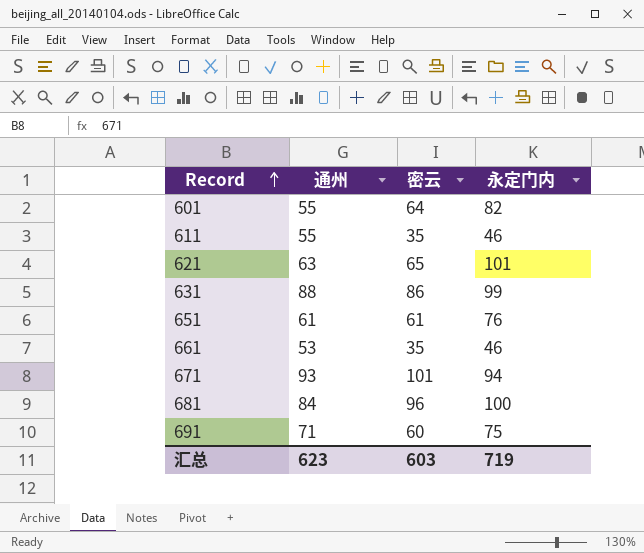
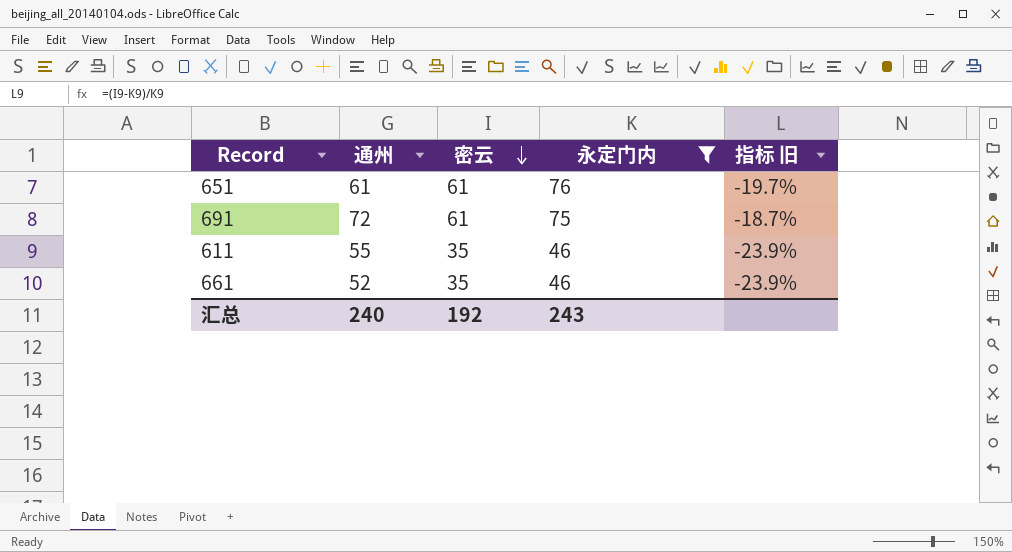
filter: none -> 永定门内 <= 76
row order: Record ascending -> 密云 descending
column 指标 旧 | formula: none -> ([密云] - [永定门内]) / [永定门内]
691 | 通州: 71 -> 72
691 | 密云: 60 -> 61
661 | 通州: 53 -> 52
汇总 | 通州: 623 -> 240
汇总 | 密云: 603 -> 192
汇总 | 永定门内: 719 -> 243

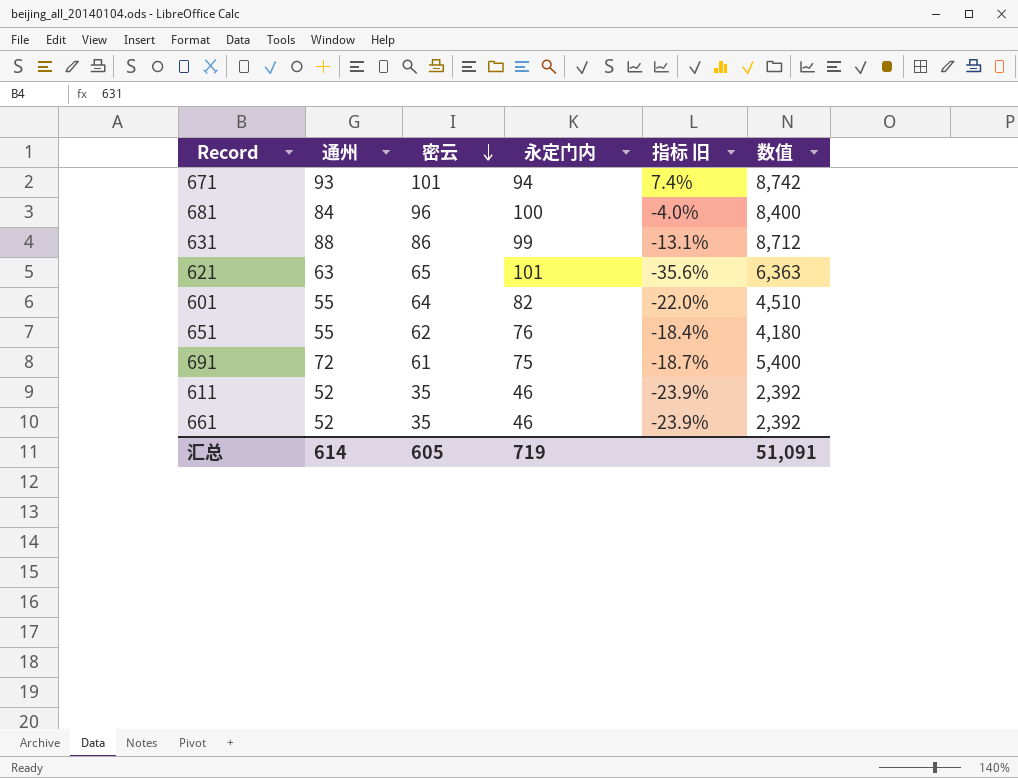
filter: 永定门内 <= 76 -> none
column 数值 | formula: none -> [通州] * [永定门内]
651 | 通州: 61 -> 55
651 | 密云: 61 -> 62
651 | 指标 旧: -19.7% -> -18.4%
611 | 通州: 55 -> 52
汇总 | 通州: 240 -> 614
汇总 | 密云: 192 -> 605
汇总 | 永定门内: 243 -> 719

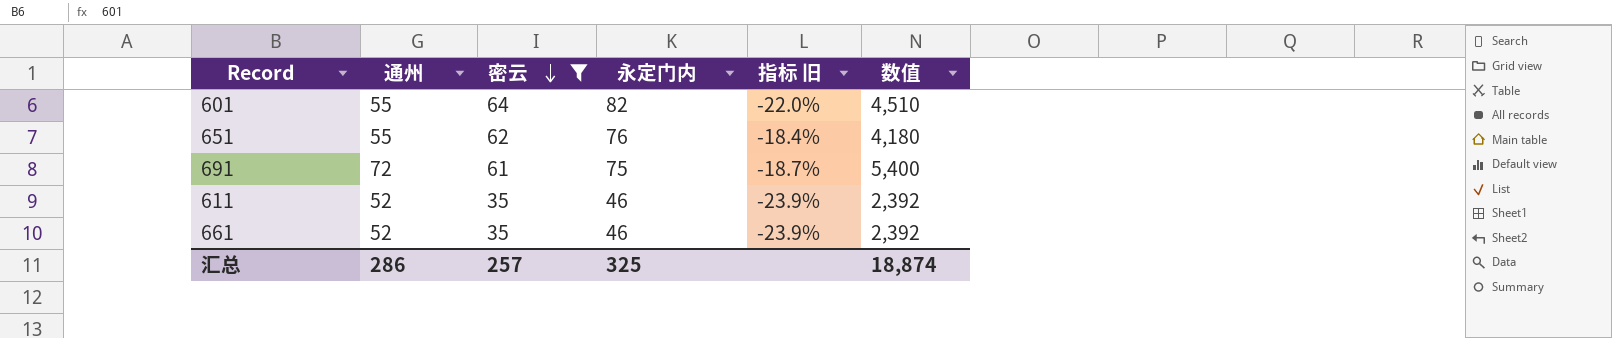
filter: none -> 密云 <= 64
汇总 | 通州: 614 -> 286
汇总 | 密云: 605 -> 257
汇总 | 永定门内: 719 -> 325
汇总 | 数值: 51,091 -> 18,874

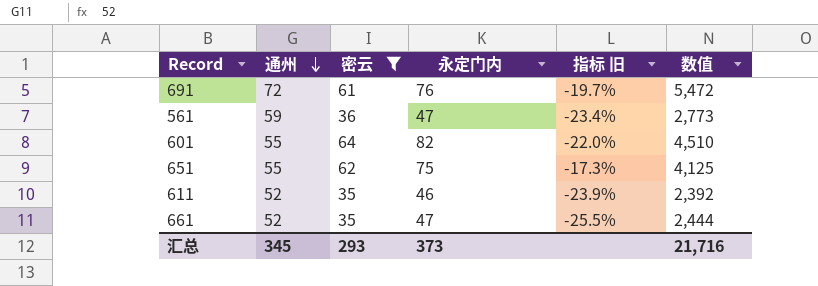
row order: 密云 descending -> 通州 descending
691 | 永定门内: 75 -> 76
691 | 指标 旧: -18.7% -> -19.7%
691 | 数值: 5,400 -> 5,472
row 561: none -> 59 | 36 | 47 | -23.4% | 2,773
651 | 永定门内: 76 -> 75
651 | 指标 旧: -18.4% -> -17.3%
651 | 数值: 4,180 -> 4,125
661 | 永定门内: 46 -> 47
661 | 指标 旧: -23.9% -> -25.5%
661 | 数值: 2,392 -> 2,444
汇总 | 通州: 286 -> 345
汇总 | 密云: 257 -> 293
汇总 | 永定门内: 325 -> 373
汇总 | 数值: 18,874 -> 21,716

